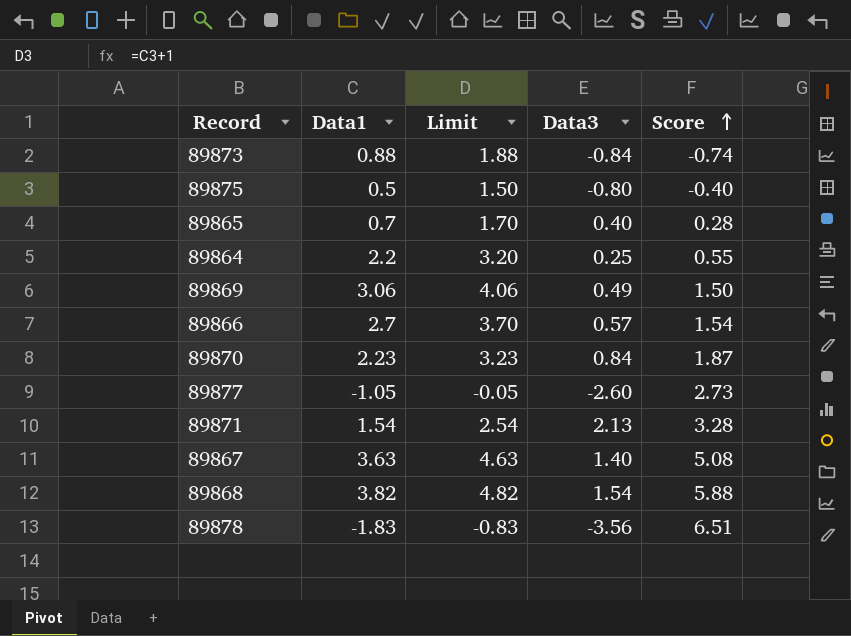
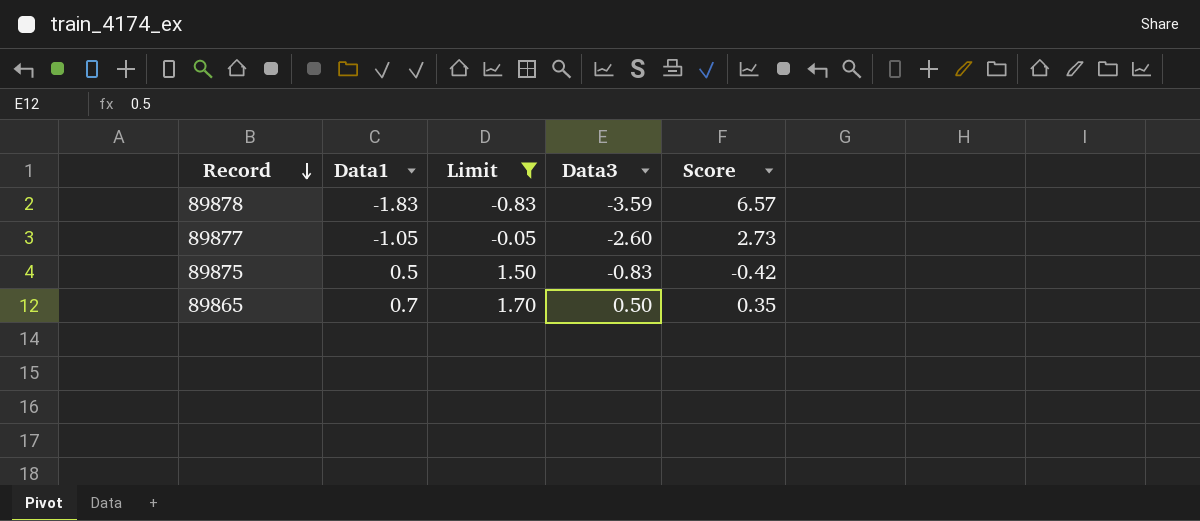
filter: none -> Limit <= 1.70
row order: Score ascending -> Record descending
89878 | Data3: -3.56 -> -3.59
89878 | Score: 6.51 -> 6.57
89875 | Data3: -0.80 -> -0.83
89875 | Score: -0.40 -> -0.42
89865 | Data3: 0.40 -> 0.50
89865 | Score: 0.28 -> 0.35

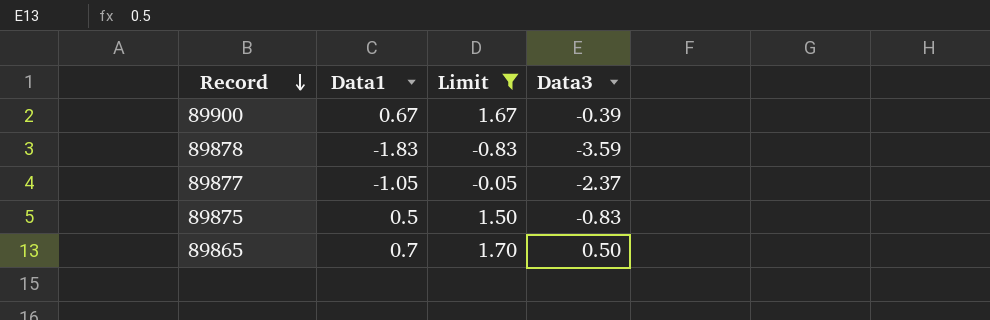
column Score | formula: [Data1] * [Data3] -> none
row 89900: none -> 0.67 | 1.67 | -0.39
89877 | Data3: -2.60 -> -2.37

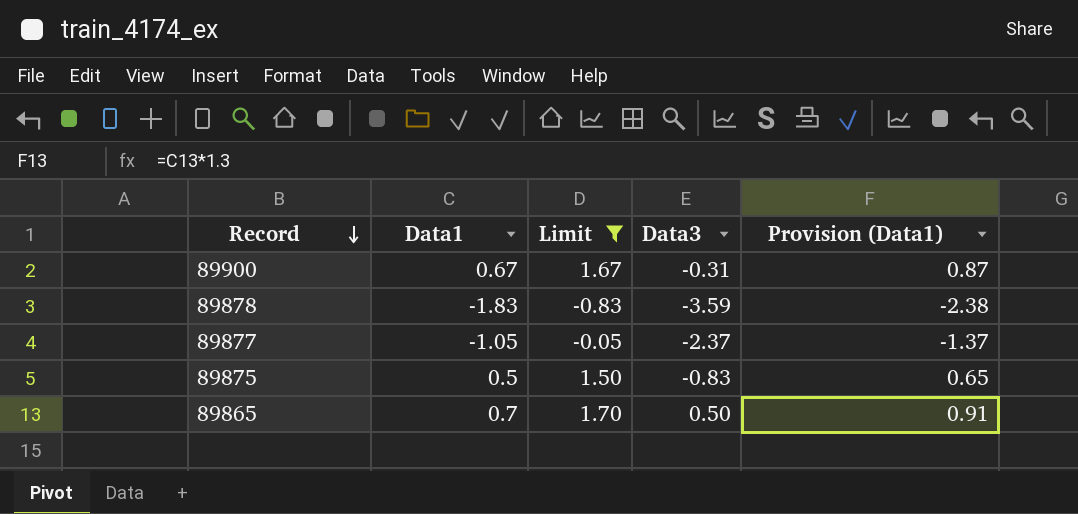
column Provision (Data1) | formula: none -> [Data1] * 1.3
89900 | Data3: -0.39 -> -0.31

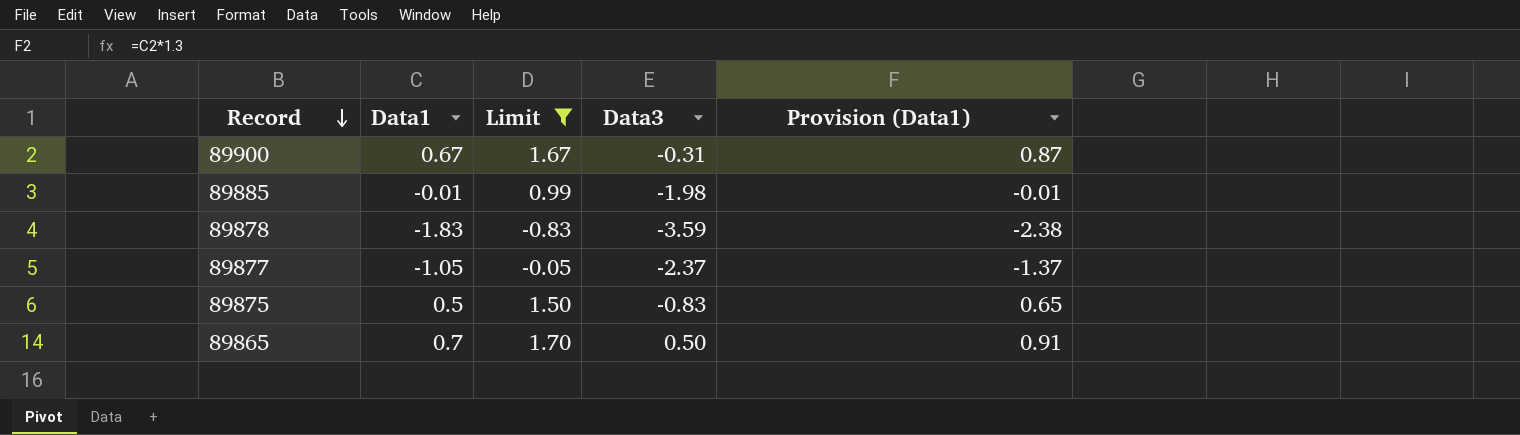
row 89885: none -> -0.01 | 0.99 | -1.98 | -0.01

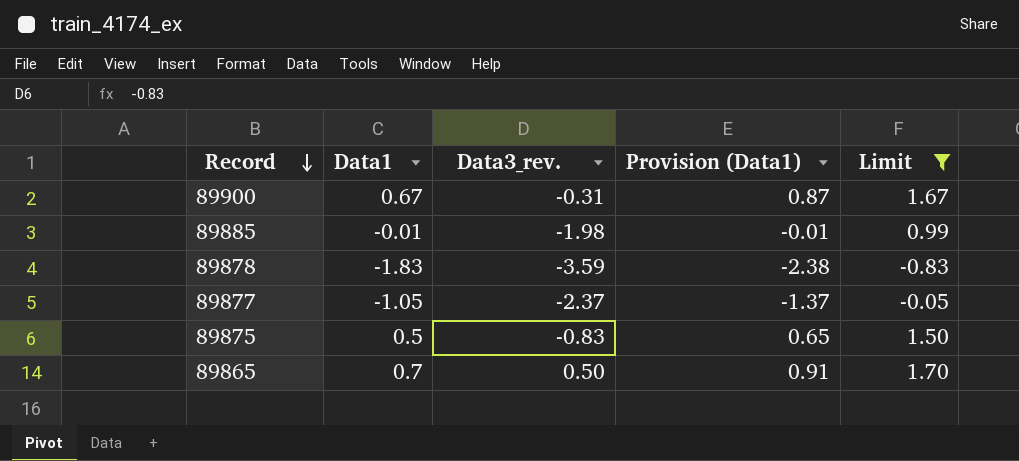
column name: Data3 -> Data3_rev.
column Limit | position: 3 -> 5

